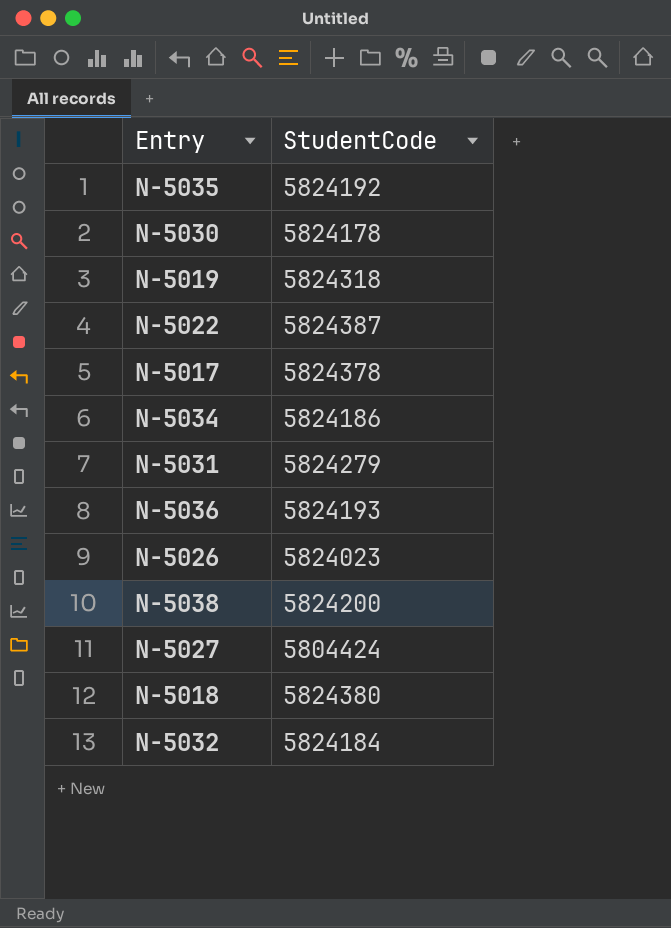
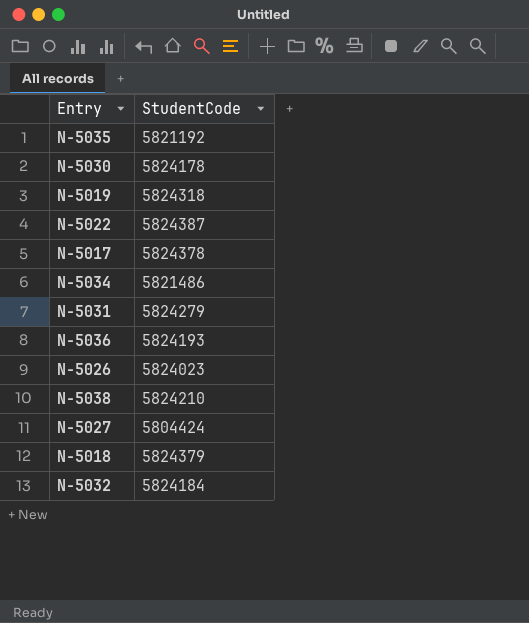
N-5035 | StudentCode: 5824192 -> 5821192
N-5034 | StudentCode: 5824186 -> 5821486
N-5038 | StudentCode: 5824200 -> 5824210
N-5018 | StudentCode: 5824380 -> 5824379

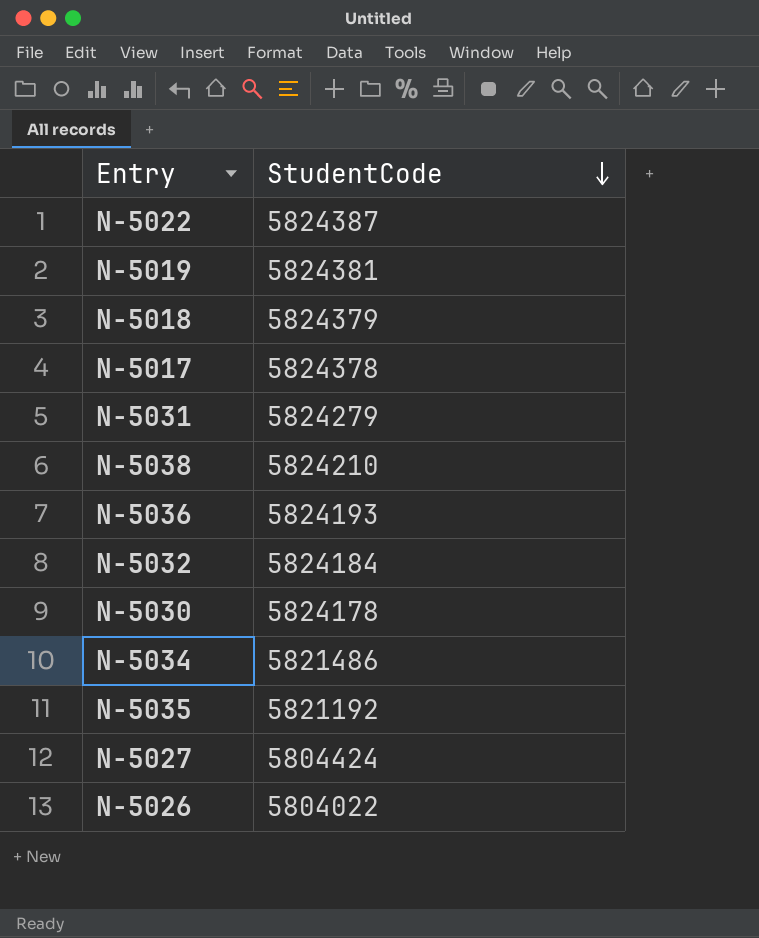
row order: none -> StudentCode descending
N-5019 | StudentCode: 5824318 -> 5824381
N-5026 | StudentCode: 5824023 -> 5804022

